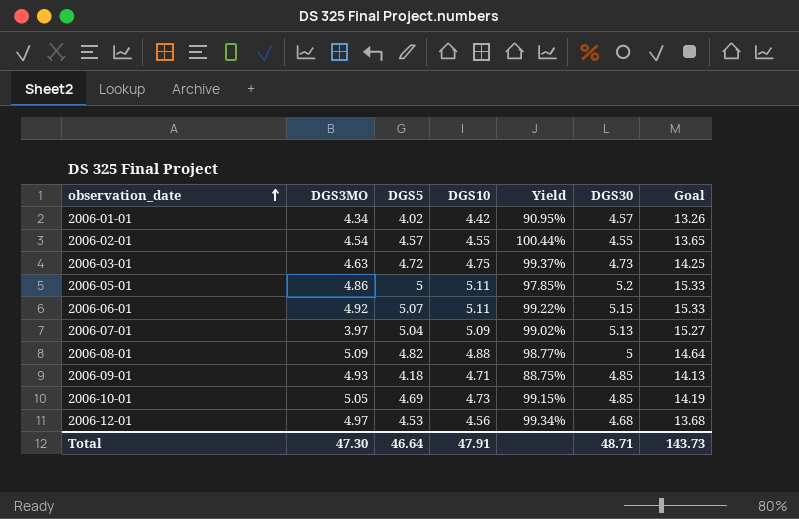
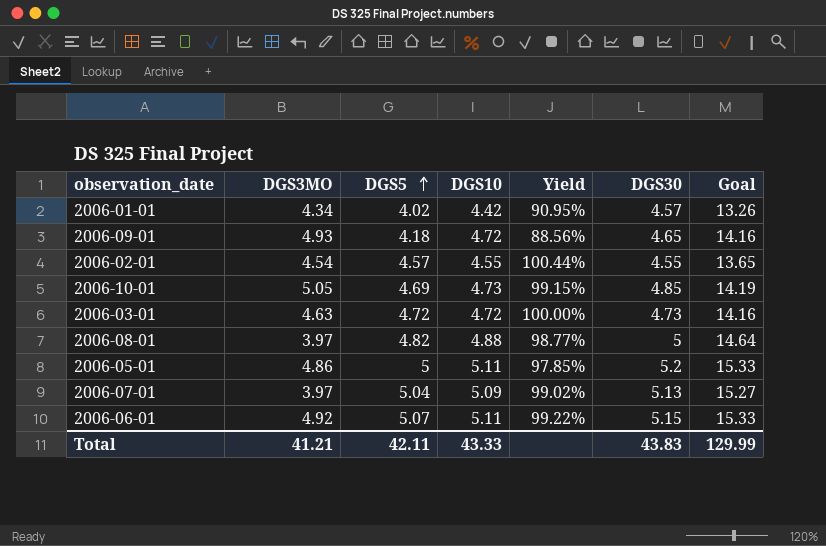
row order: observation_date ascending -> DGS5 ascending
row 2006-12-01: 4.97 | 4.53 | 4.56 | 99.34% | 4.68 | 13.68 -> none
2006-09-01 | DGS10: 4.71 -> 4.72
2006-09-01 | Yield: 88.75% -> 88.56%
2006-09-01 | DGS30: 4.85 -> 4.65
2006-09-01 | Goal: 14.13 -> 14.16
2006-03-01 | DGS10: 4.75 -> 4.72
2006-03-01 | Yield: 99.37% -> 100.00%
2006-03-01 | Goal: 14.25 -> 14.16
2006-08-01 | DGS3MO: 5.09 -> 3.97
Total | DGS3MO: 47.30 -> 41.21
Total | DGS5: 46.64 -> 42.11
Total | DGS10: 47.91 -> 43.33
Total | DGS30: 48.71 -> 43.83
Total | Goal: 143.73 -> 129.99

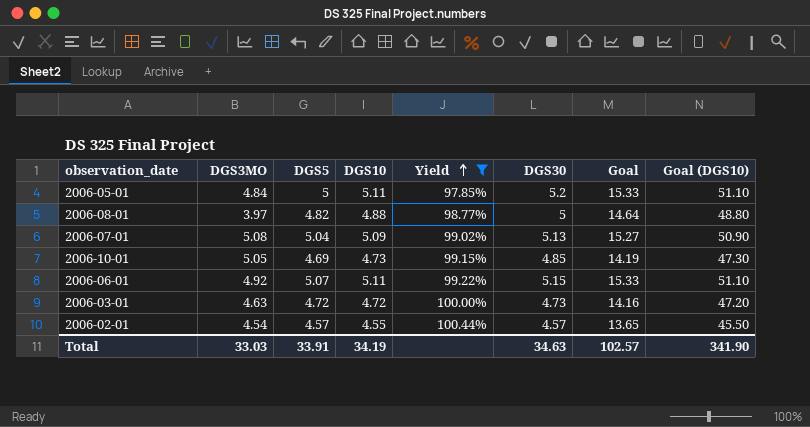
filter: none -> Yield >= 97.85%
row order: DGS5 ascending -> Yield ascending
column Goal (DGS10) | formula: none -> [DGS10] * 10
2006-05-01 | DGS3MO: 4.86 -> 4.84
2006-07-01 | DGS3MO: 3.97 -> 5.08
2006-02-01 | DGS30: 4.55 -> 4.57
Total | DGS3MO: 41.21 -> 33.03
Total | DGS5: 42.11 -> 33.91
Total | DGS10: 43.33 -> 34.19
Total | DGS30: 43.83 -> 34.63
Total | Goal: 129.99 -> 102.57

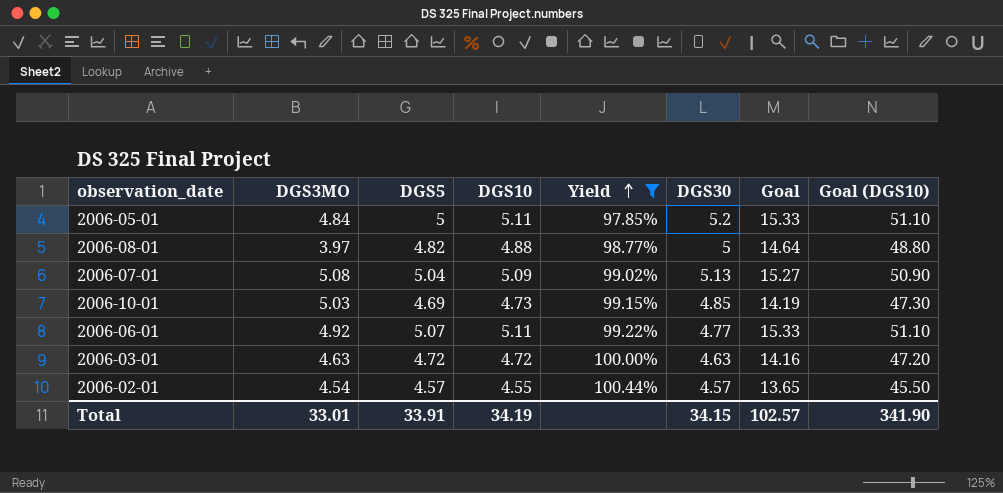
2006-10-01 | DGS3MO: 5.05 -> 5.03
2006-06-01 | DGS30: 5.15 -> 4.77
2006-03-01 | DGS30: 4.73 -> 4.63
Total | DGS3MO: 33.03 -> 33.01
Total | DGS30: 34.63 -> 34.15

